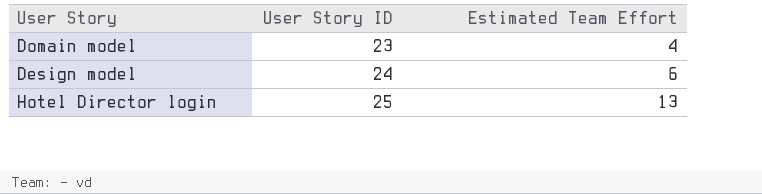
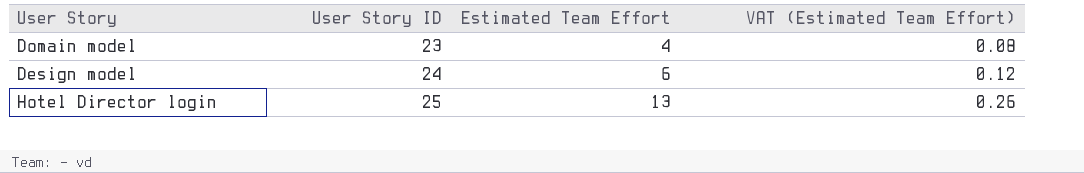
column VAT (Estimated Team Effort) | formula: none -> [Estimated Team Effort] * 0.02

